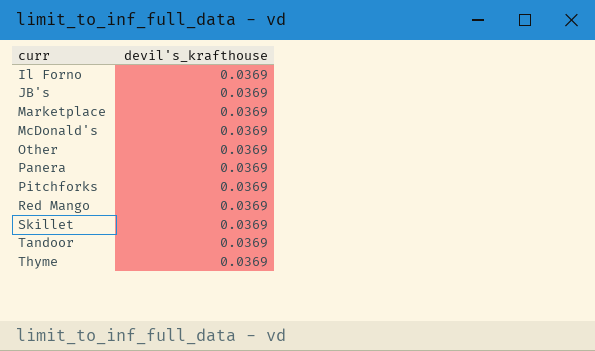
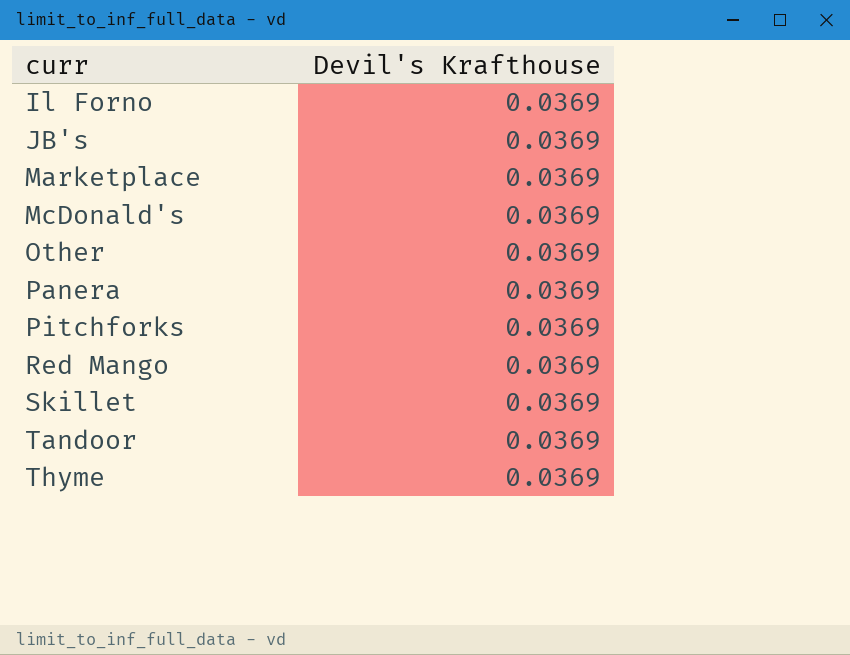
column name: devil's_krafthouse -> Devil's Krafthouse

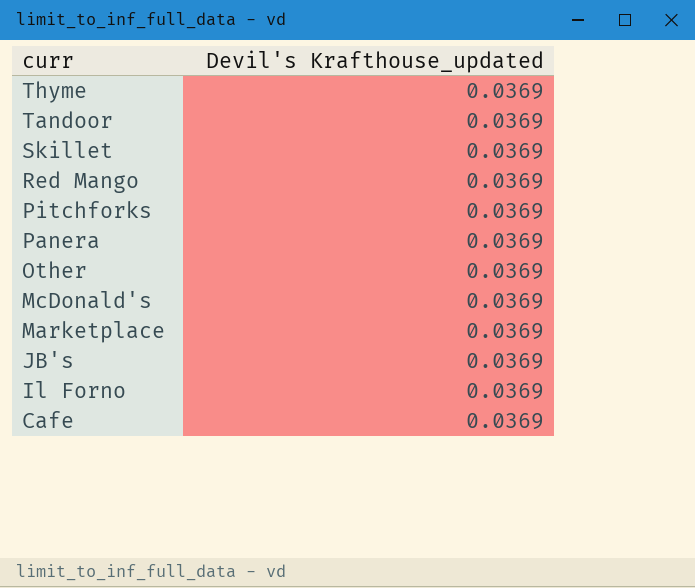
row order: curr ascending -> curr descending
column name: Devil's Krafthouse -> Devil's Krafthouse_updated
row Cafe: none -> 0.0369

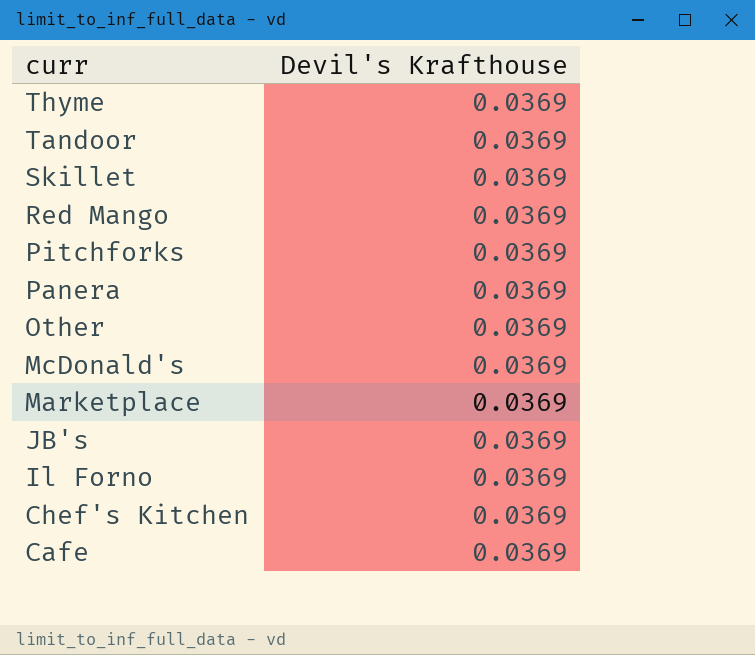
column name: Devil's Krafthouse_updated -> Devil's Krafthouse
row Chef's Kitchen: none -> 0.0369

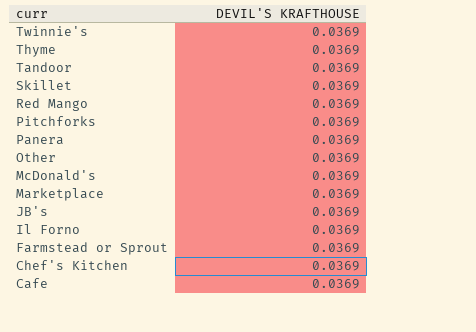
column name: Devil's Krafthouse -> DEVIL'S KRAFTHOUSE
row Twinnie's: none -> 0.0369
row Farmstead or Sprout: none -> 0.0369

